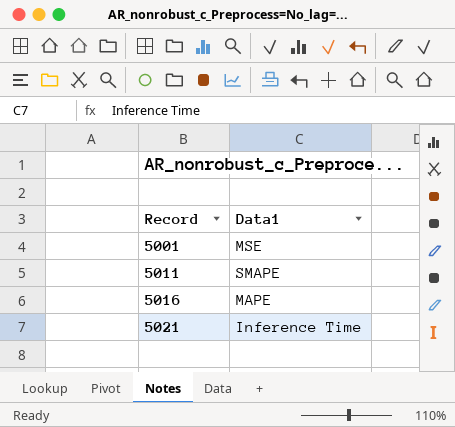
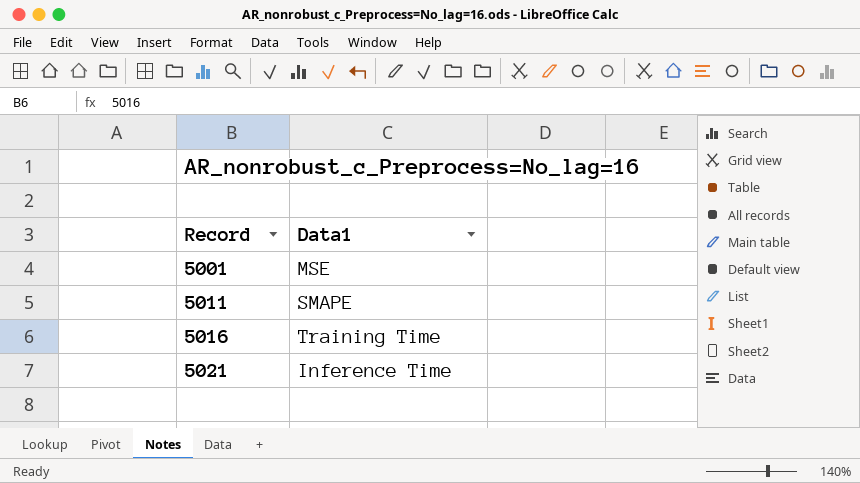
5016 | Data1: MAPE -> Training Time

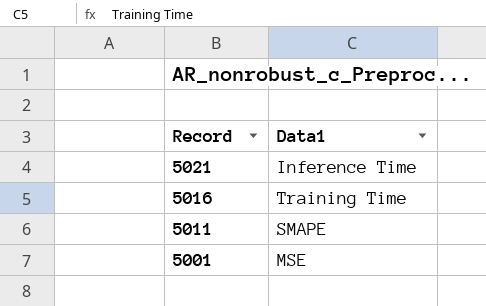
row order: Record ascending -> Record descending

